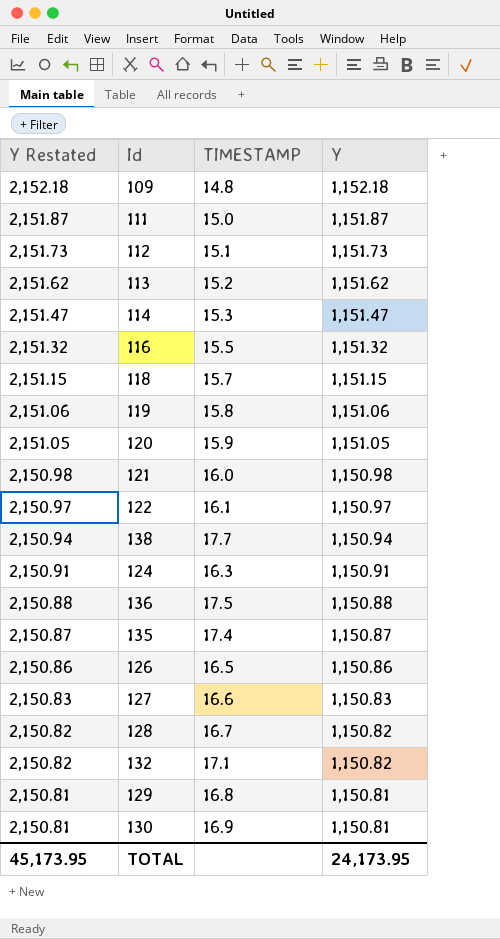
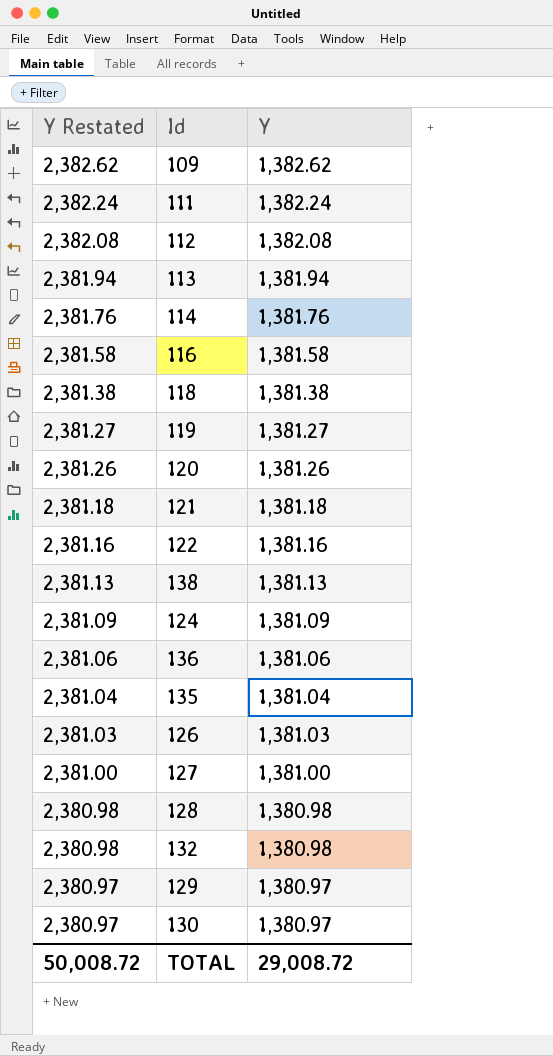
column TIMESTAMP | position: 3 -> none
109 | Y Restated: 2,152.18 -> 2,382.62
109 | Y: 1,152.18 -> 1,382.62
111 | Y Restated: 2,151.87 -> 2,382.24
111 | Y: 1,151.87 -> 1,382.24
112 | Y Restated: 2,151.73 -> 2,382.08
112 | Y: 1,151.73 -> 1,382.08
113 | Y Restated: 2,151.62 -> 2,381.94
113 | Y: 1,151.62 -> 1,381.94
114 | Y Restated: 2,151.47 -> 2,381.76
114 | Y: 1,151.47 -> 1,381.76
116 | Y Restated: 2,151.32 -> 2,381.58
116 | Y: 1,151.32 -> 1,381.58
118 | Y Restated: 2,151.15 -> 2,381.38
118 | Y: 1,151.15 -> 1,381.38
119 | Y Restated: 2,151.06 -> 2,381.27
119 | Y: 1,151.06 -> 1,381.27
120 | Y Restated: 2,151.05 -> 2,381.26
120 | Y: 1,151.05 -> 1,381.26
121 | Y Restated: 2,150.98 -> 2,381.18
121 | Y: 1,150.98 -> 1,381.18
122 | Y Restated: 2,150.97 -> 2,381.16
122 | Y: 1,150.97 -> 1,381.16
138 | Y Restated: 2,150.94 -> 2,381.13
138 | Y: 1,150.94 -> 1,381.13
124 | Y Restated: 2,150.91 -> 2,381.09
124 | Y: 1,150.91 -> 1,381.09
136 | Y Restated: 2,150.88 -> 2,381.06
136 | Y: 1,150.88 -> 1,381.06
135 | Y Restated: 2,150.87 -> 2,381.04
135 | Y: 1,150.87 -> 1,381.04
126 | Y Restated: 2,150.86 -> 2,381.03
126 | Y: 1,150.86 -> 1,381.03
127 | Y Restated: 2,150.83 -> 2,381.00
127 | Y: 1,150.83 -> 1,381.00
128 | Y Restated: 2,150.82 -> 2,380.98
128 | Y: 1,150.82 -> 1,380.98
132 | Y Restated: 2,150.82 -> 2,380.98
132 | Y: 1,150.82 -> 1,380.98
129 | Y Restated: 2,150.81 -> 2,380.97
129 | Y: 1,150.81 -> 1,380.97
130 | Y Restated: 2,150.81 -> 2,380.97
130 | Y: 1,150.81 -> 1,380.97
TOTAL | Y Restated: 45,173.95 -> 50,008.72
TOTAL | Y: 24,173.95 -> 29,008.72

